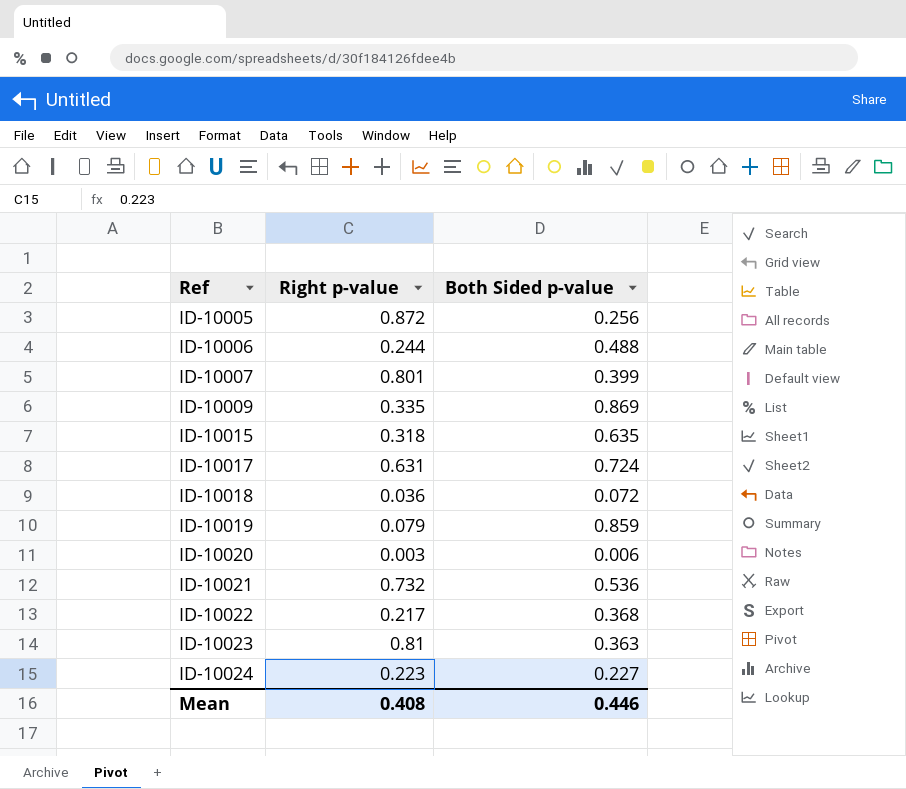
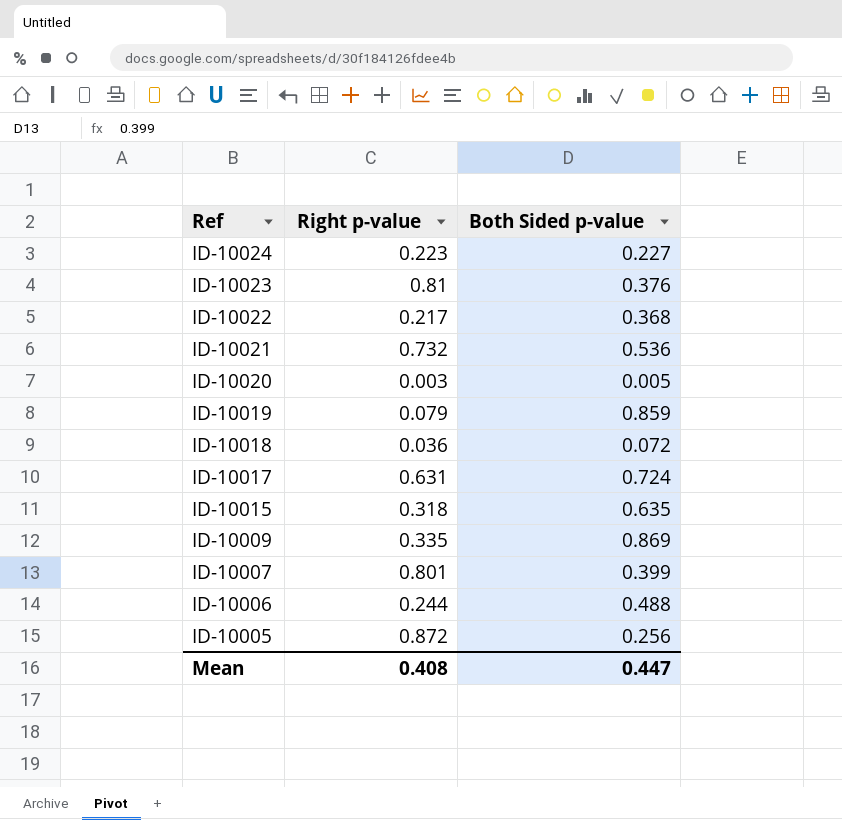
row order: Ref ascending -> Ref descending
ID-10023 | Both Sided p-value: 0.363 -> 0.376
ID-10020 | Both Sided p-value: 0.006 -> 0.005
Mean | Both Sided p-value: 0.446 -> 0.447

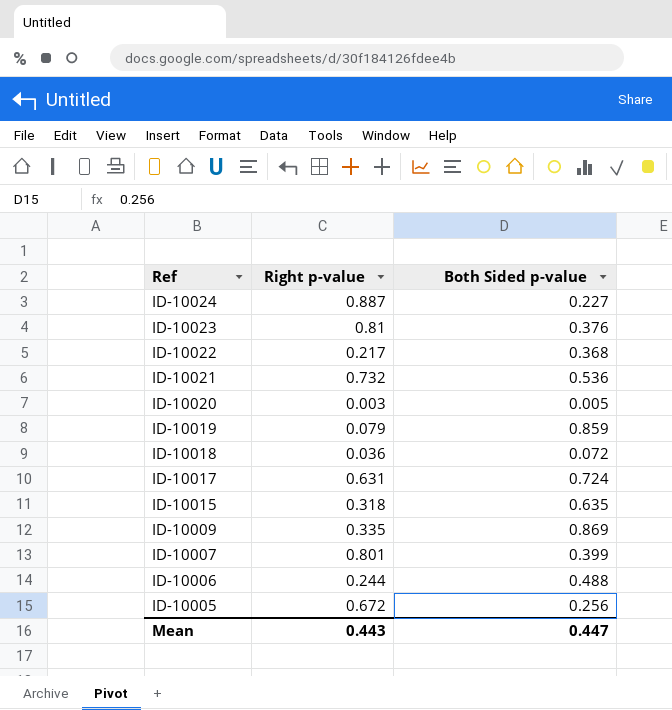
ID-10024 | Right p-value: 0.223 -> 0.887
ID-10005 | Right p-value: 0.872 -> 0.672
Mean | Right p-value: 0.408 -> 0.443

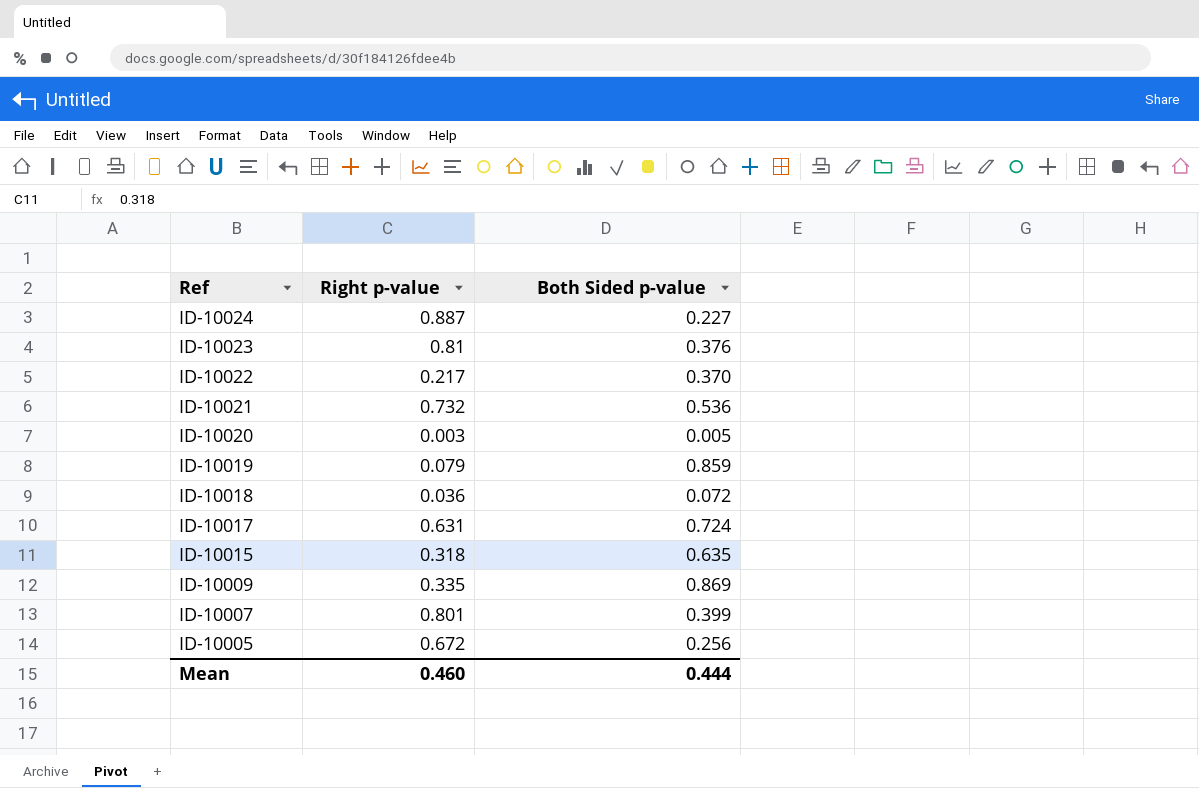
row ID-10006: 0.244 | 0.488 -> none
ID-10022 | Both Sided p-value: 0.368 -> 0.370
Mean | Right p-value: 0.443 -> 0.460
Mean | Both Sided p-value: 0.447 -> 0.444

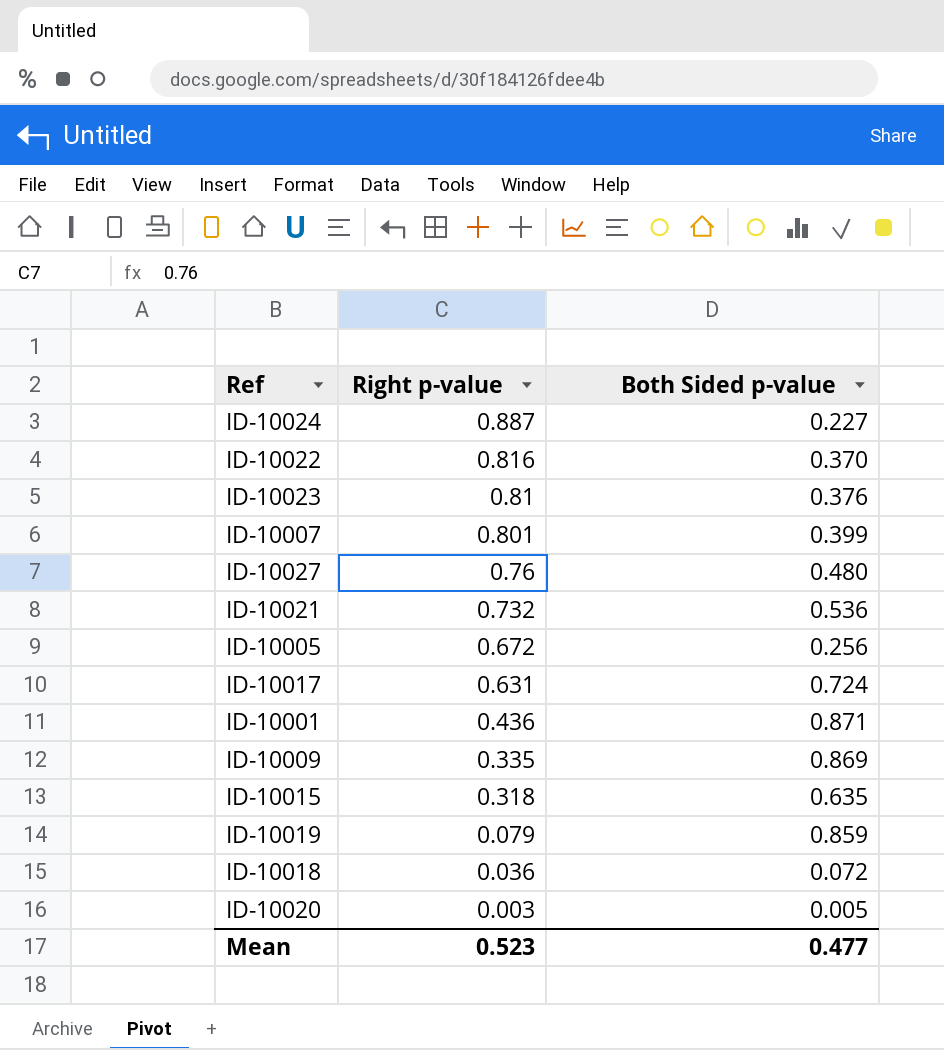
row order: Ref descending -> Right p-value descending
ID-10022 | Right p-value: 0.217 -> 0.816
row ID-10027: none -> 0.76 | 0.480
row ID-10001: none -> 0.436 | 0.871
Mean | Right p-value: 0.460 -> 0.523
Mean | Both Sided p-value: 0.444 -> 0.477

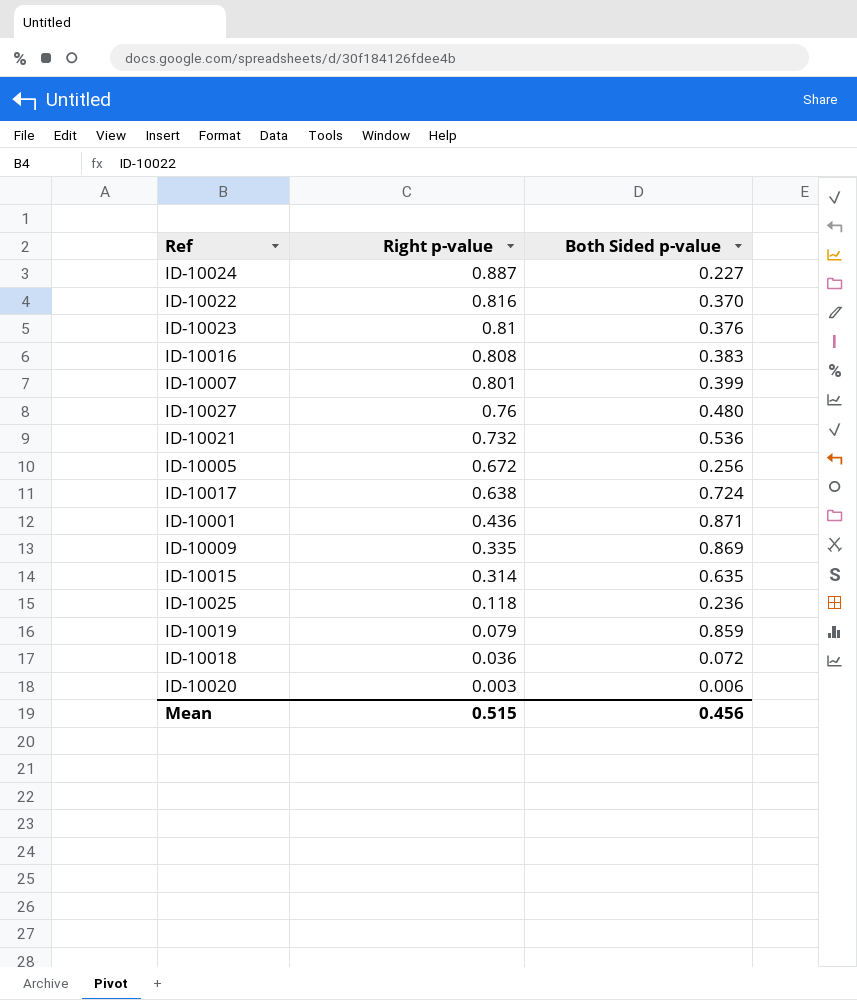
row ID-10016: none -> 0.808 | 0.383
ID-10017 | Right p-value: 0.631 -> 0.638
ID-10015 | Right p-value: 0.318 -> 0.314
row ID-10025: none -> 0.118 | 0.236
ID-10020 | Both Sided p-value: 0.005 -> 0.006
Mean | Right p-value: 0.523 -> 0.515
Mean | Both Sided p-value: 0.477 -> 0.456

